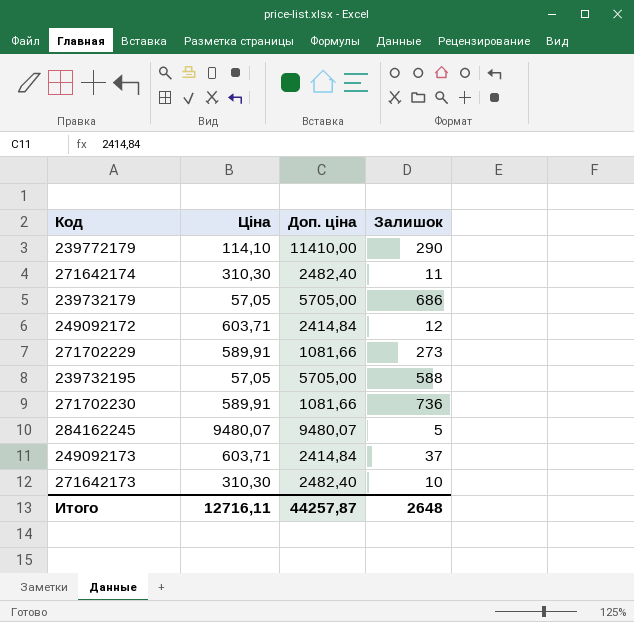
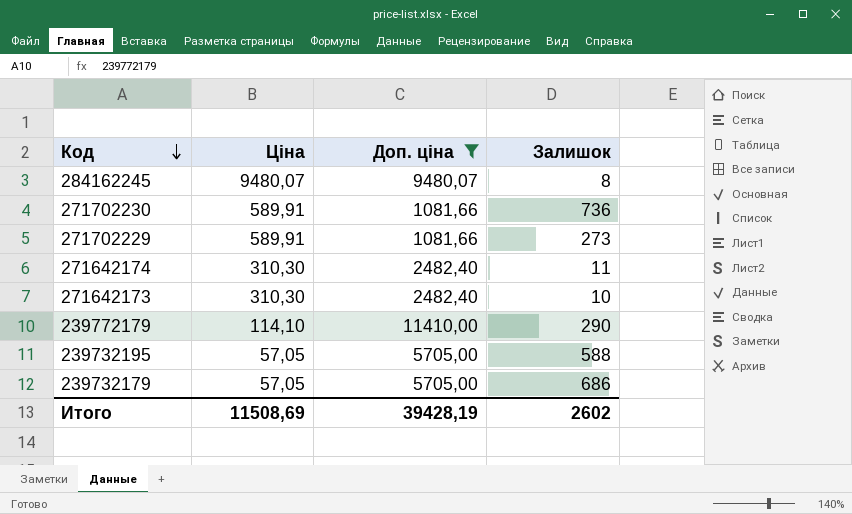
filter: none -> Доп. ціна != 2414,84
row order: none -> Код descending
284162245 | Залишок: 5 -> 8
Итого | Ціна: 12716,11 -> 11508,69
Итого | Доп. ціна: 44257,87 -> 39428,19
Итого | Залишок: 2648 -> 2602

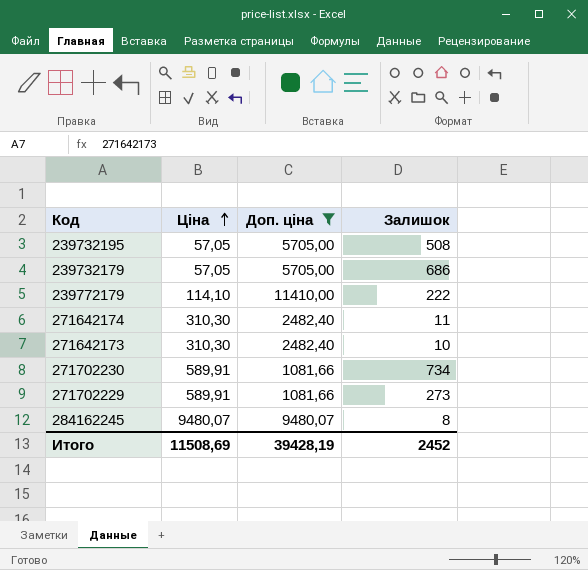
row order: Код descending -> Ціна ascending
239732195 | Залишок: 588 -> 508
239772179 | Залишок: 290 -> 222
271702230 | Залишок: 736 -> 734
Итого | Залишок: 2602 -> 2452

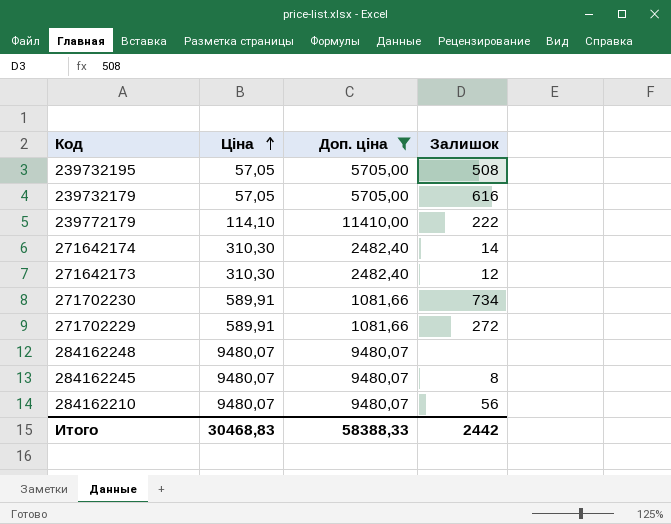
239732179 | Залишок: 686 -> 616
271642174 | Залишок: 11 -> 14
271642173 | Залишок: 10 -> 12
271702229 | Залишок: 273 -> 272
row 284162248: none -> 9480,07 | 9480,07 | none
row 284162210: none -> 9480,07 | 9480,07 | 56
Итого | Ціна: 11508,69 -> 30468,83
Итого | Доп. ціна: 39428,19 -> 58388,33
Итого | Залишок: 2452 -> 2442

